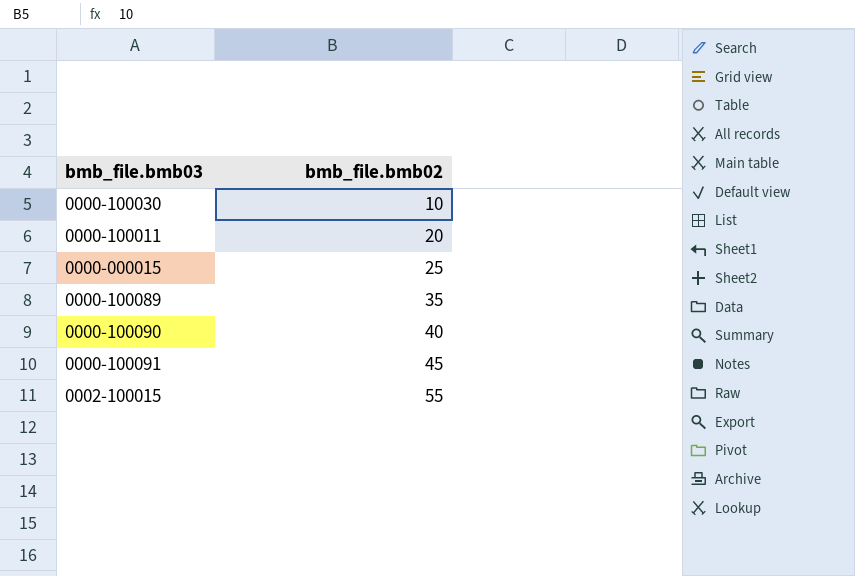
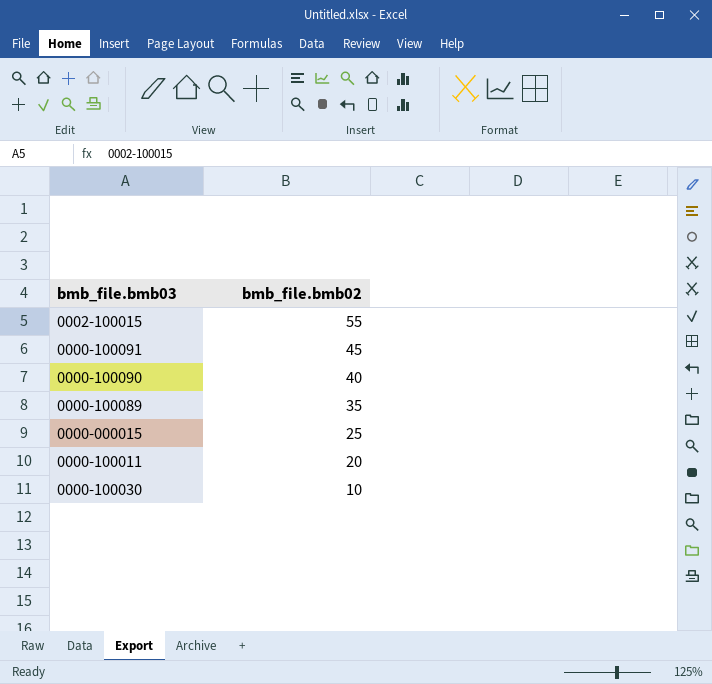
row order: bmb_file.bmb02 ascending -> bmb_file.bmb02 descending

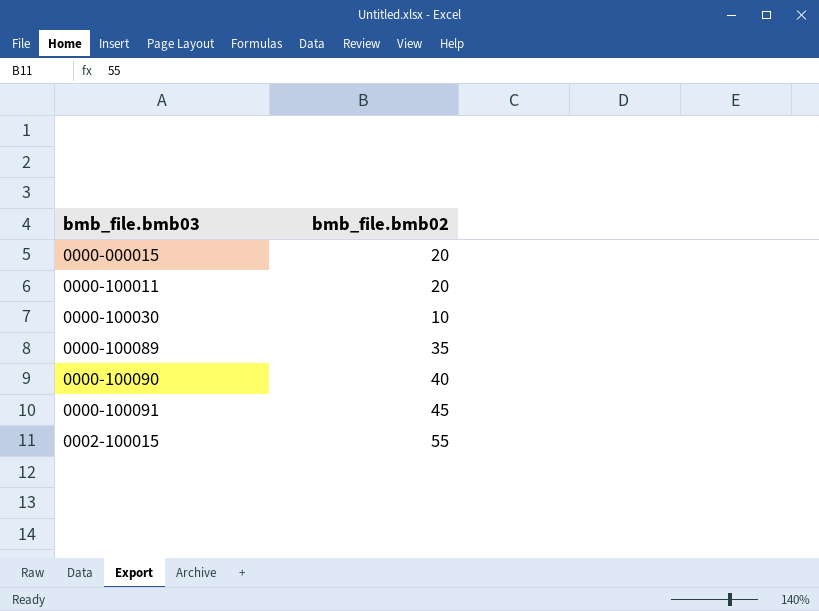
row order: bmb_file.bmb02 descending -> bmb_file.bmb03 ascending
0000-000015 | bmb_file.bmb02: 25 -> 20

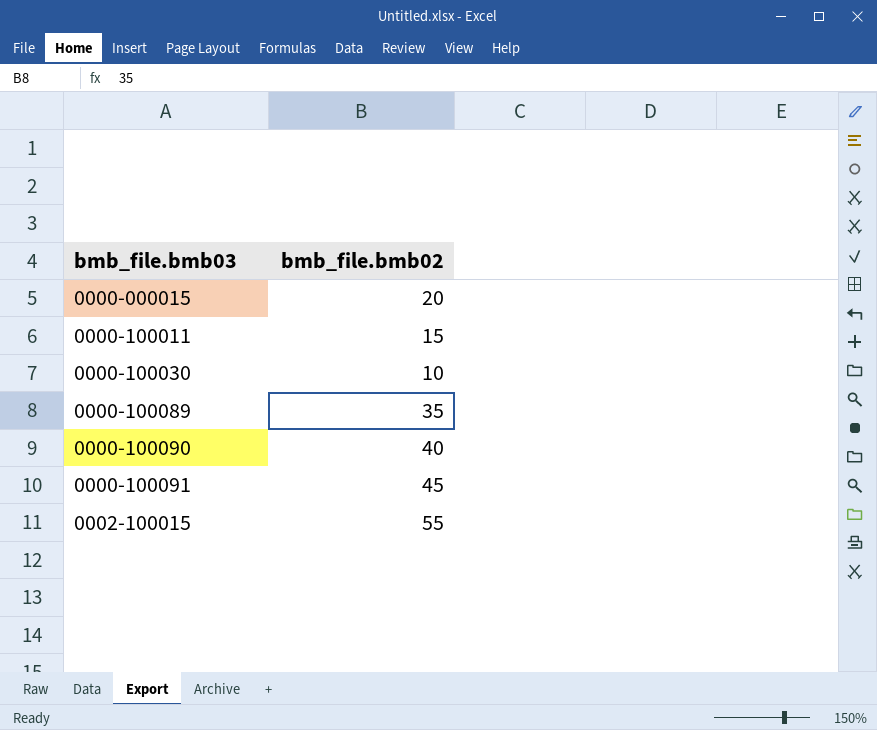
0000-100011 | bmb_file.bmb02: 20 -> 15

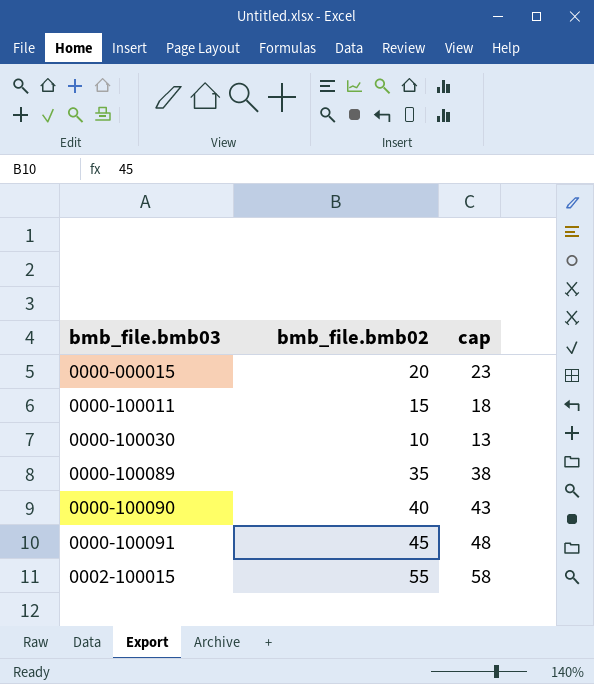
column cap | formula: none -> [bmb_file.bmb02] + 3

